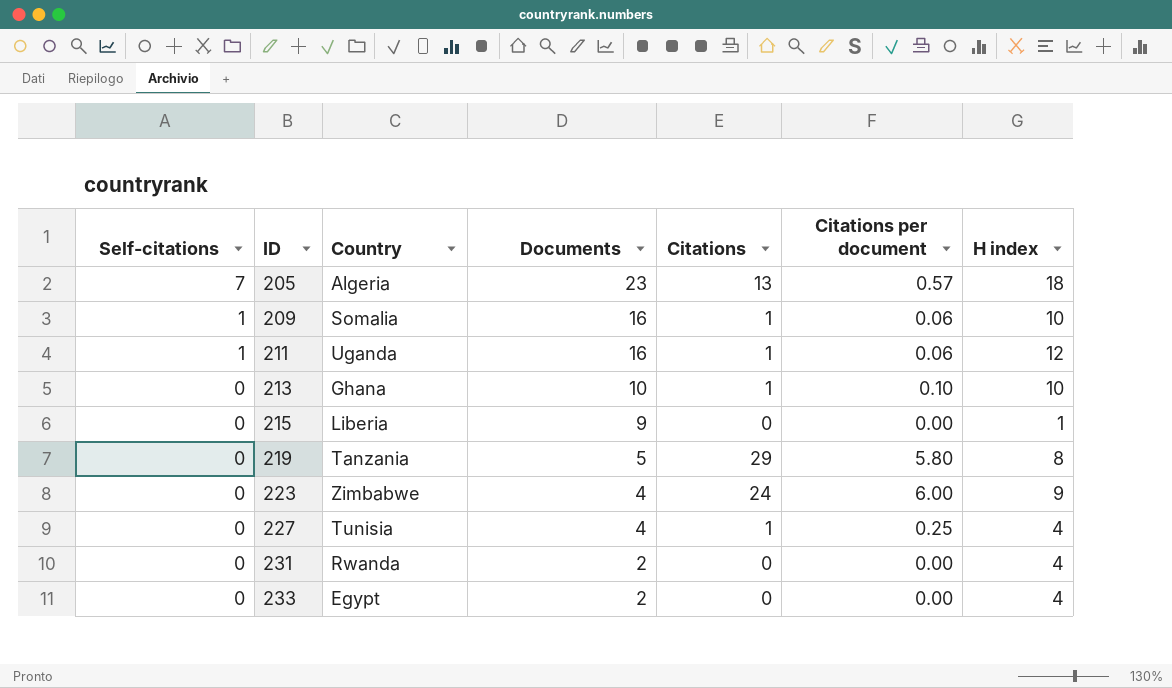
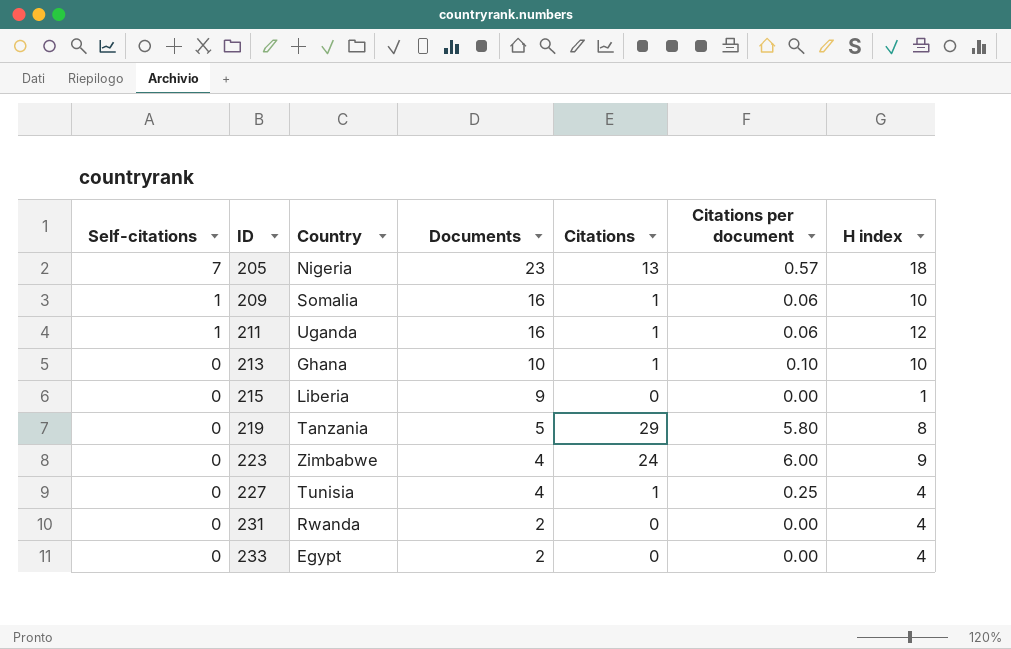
205 | Country: Algeria -> Nigeria

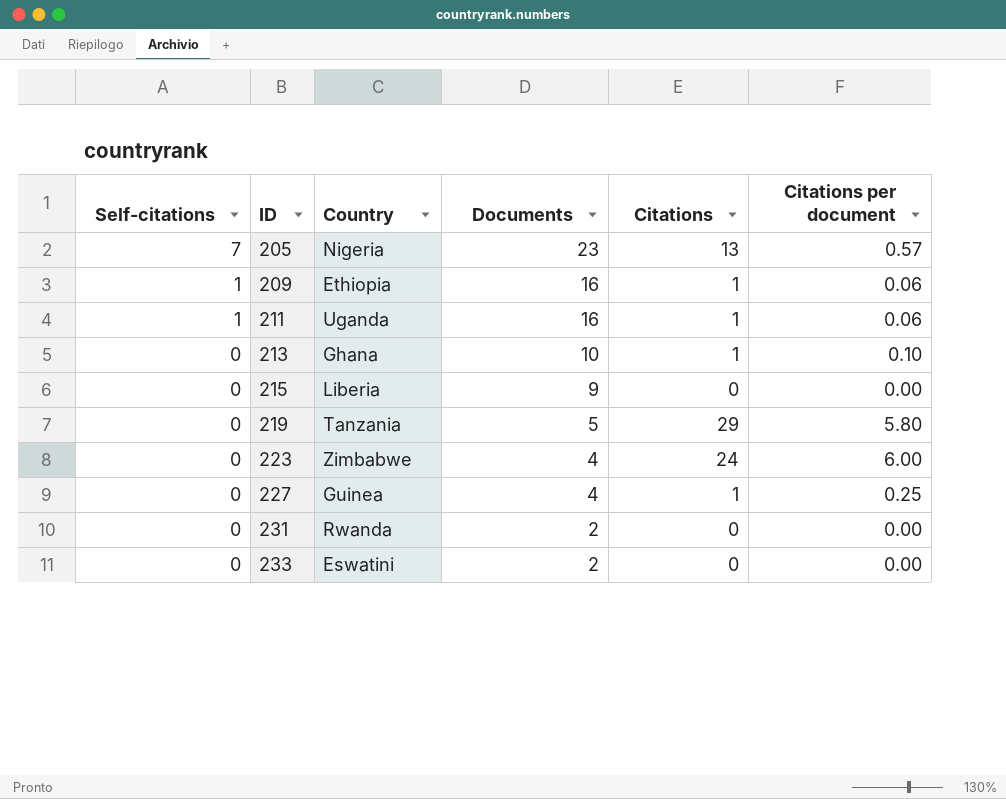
column H index | position: 7 -> none
209 | Country: Somalia -> Ethiopia
227 | Country: Tunisia -> Guinea
233 | Country: Egypt -> Eswatini

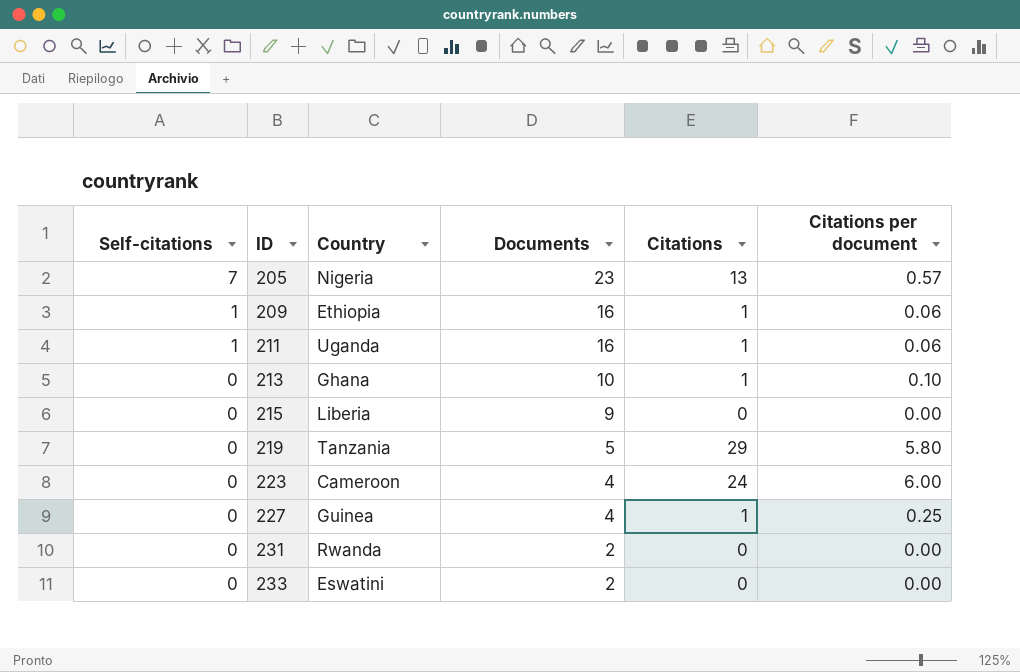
223 | Country: Zimbabwe -> Cameroon

